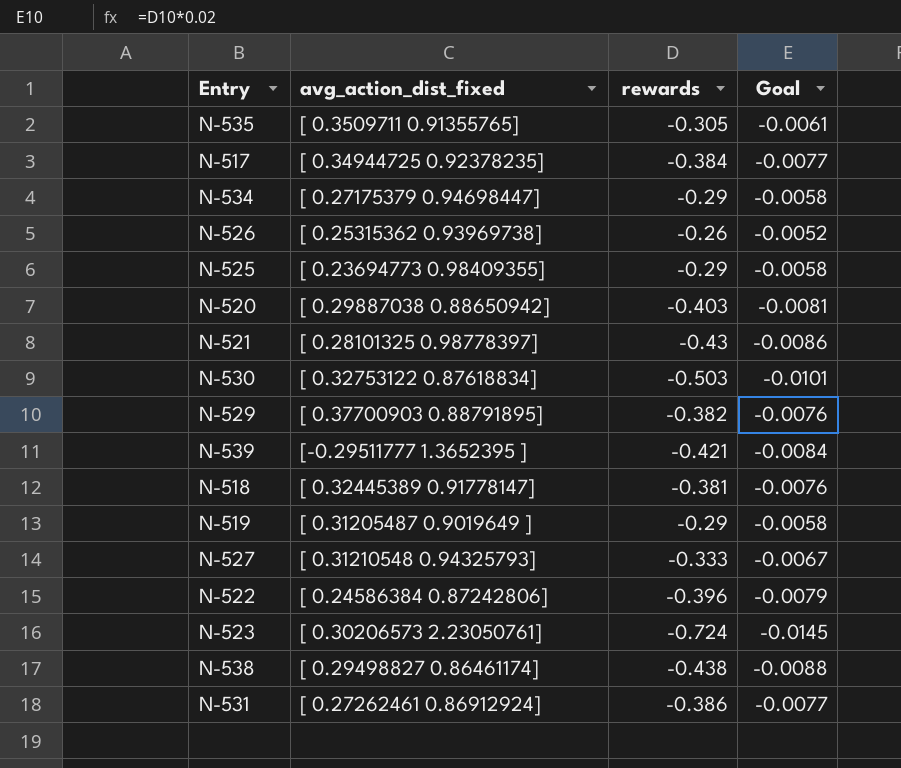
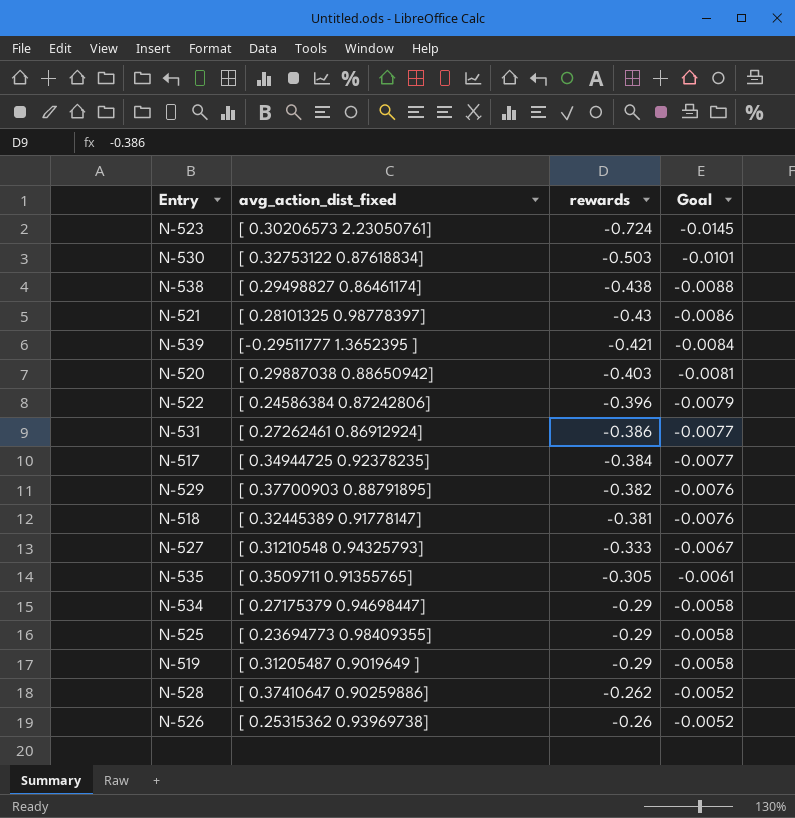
row order: none -> rewards ascending
row N-528: none -> [ 0.37410647 0.90259886] | -0.262 | -0.0052

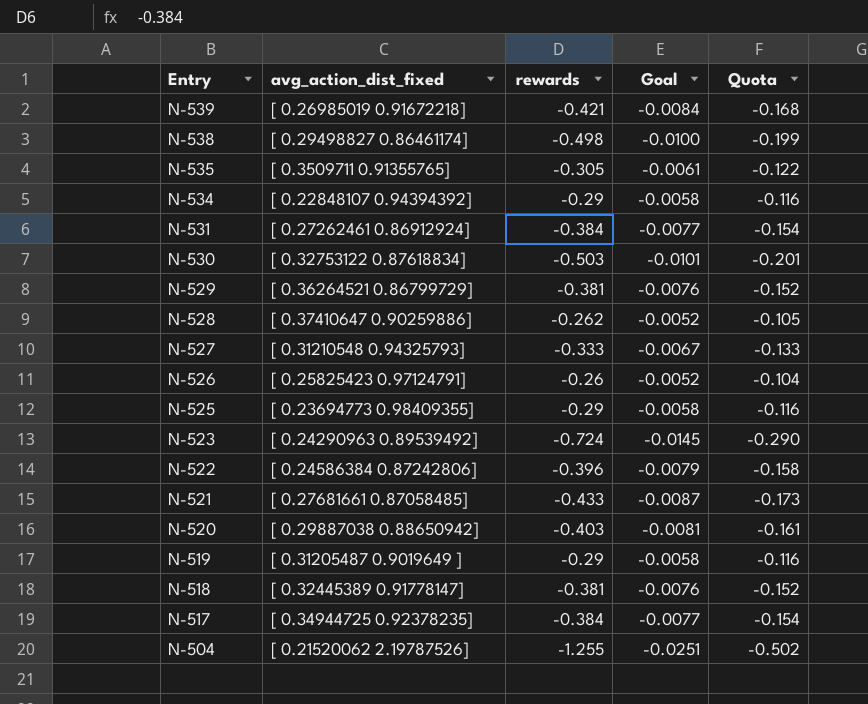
row order: rewards ascending -> Entry descending
column Quota | formula: none -> [rewards] * 0.4
N-539 | avg_action_dist_fixed: [-0.29511777 1.3652395 ] -> [ 0.26985019 0.91672218]
N-538 | rewards: -0.438 -> -0.498
N-538 | Goal: -0.0088 -> -0.0100
N-534 | avg_action_dist_fixed: [ 0.27175379 0.94698447] -> [ 0.22848107 0.94394392]
N-531 | rewards: -0.386 -> -0.384
N-529 | avg_action_dist_fixed: [ 0.37700903 0.88791895] -> [ 0.36264521 0.86799729]
N-529 | rewards: -0.382 -> -0.381
N-526 | avg_action_dist_fixed: [ 0.25315362 0.93969738] -> [ 0.25825423 0.97124791]
N-523 | avg_action_dist_fixed: [ 0.30206573 2.23050761] -> [ 0.24290963 0.89539492]
N-521 | avg_action_dist_fixed: [ 0.28101325 0.98778397] -> [ 0.27681661 0.87058485]
N-521 | rewards: -0.43 -> -0.433
N-521 | Goal: -0.0086 -> -0.0087
row N-504: none -> [ 0.21520062 2.19787526] | -1.255 | -0.0251 | -0.502

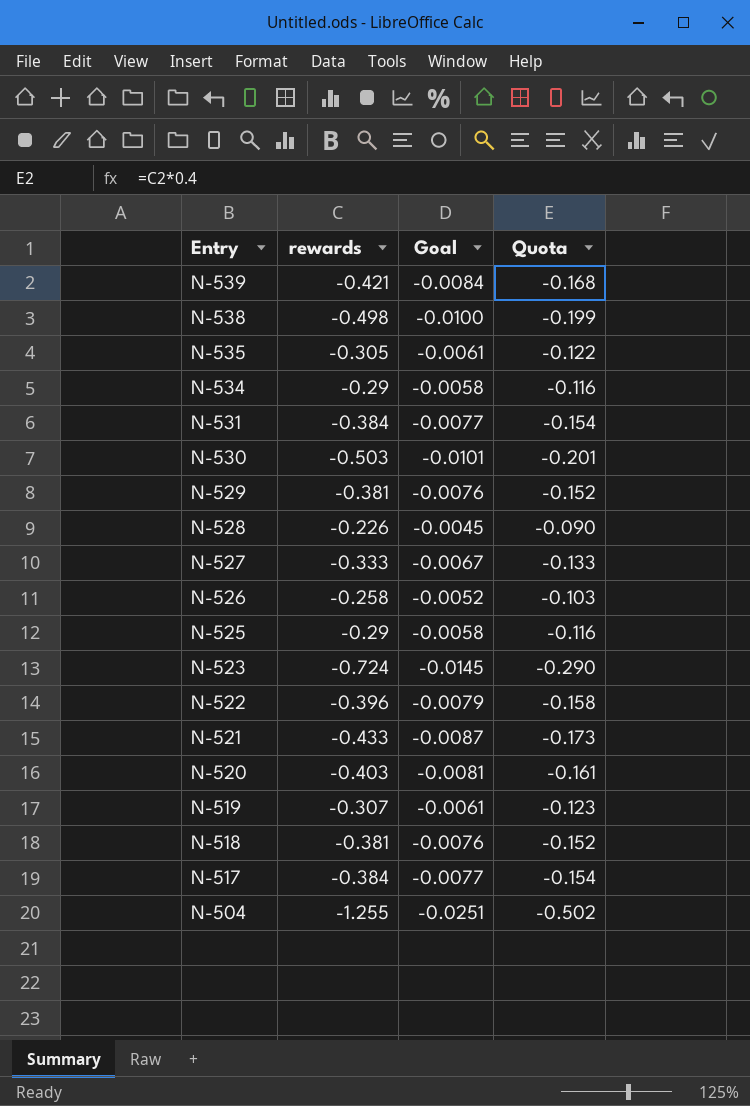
column avg_action_dist_fixed | position: 2 -> none
N-528 | rewards: -0.262 -> -0.226
N-528 | Goal: -0.0052 -> -0.0045
N-528 | Quota: -0.105 -> -0.090
N-526 | rewards: -0.26 -> -0.258
N-526 | Quota: -0.104 -> -0.103
N-519 | rewards: -0.29 -> -0.307
N-519 | Goal: -0.0058 -> -0.0061
N-519 | Quota: -0.116 -> -0.123

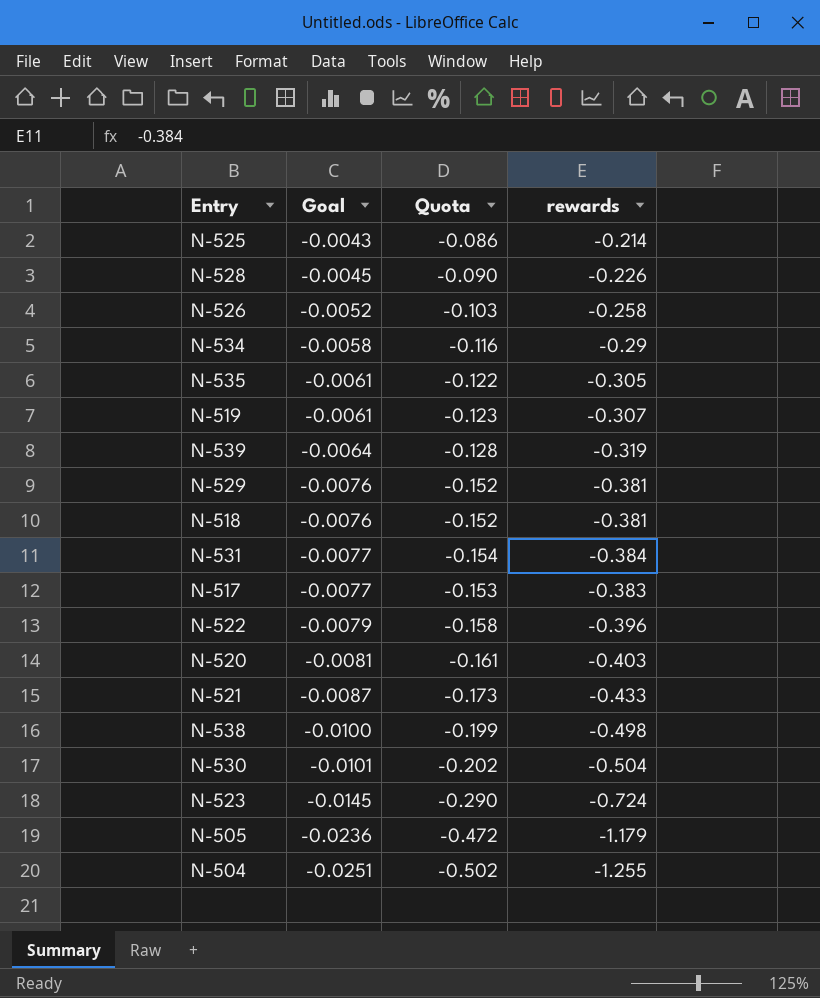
row order: Entry descending -> Goal descending
column rewards | position: 2 -> 4
row N-527: -0.333 | -0.0067 | -0.133 -> none
N-525 | Goal: -0.0058 -> -0.0043
N-525 | Quota: -0.116 -> -0.086
N-525 | rewards: -0.29 -> -0.214
N-539 | Goal: -0.0084 -> -0.0064
N-539 | Quota: -0.168 -> -0.128
N-539 | rewards: -0.421 -> -0.319
N-517 | Quota: -0.154 -> -0.153
N-517 | rewards: -0.384 -> -0.383
N-530 | Quota: -0.201 -> -0.202
N-530 | rewards: -0.503 -> -0.504
row N-505: none -> -0.0236 | -0.472 | -1.179

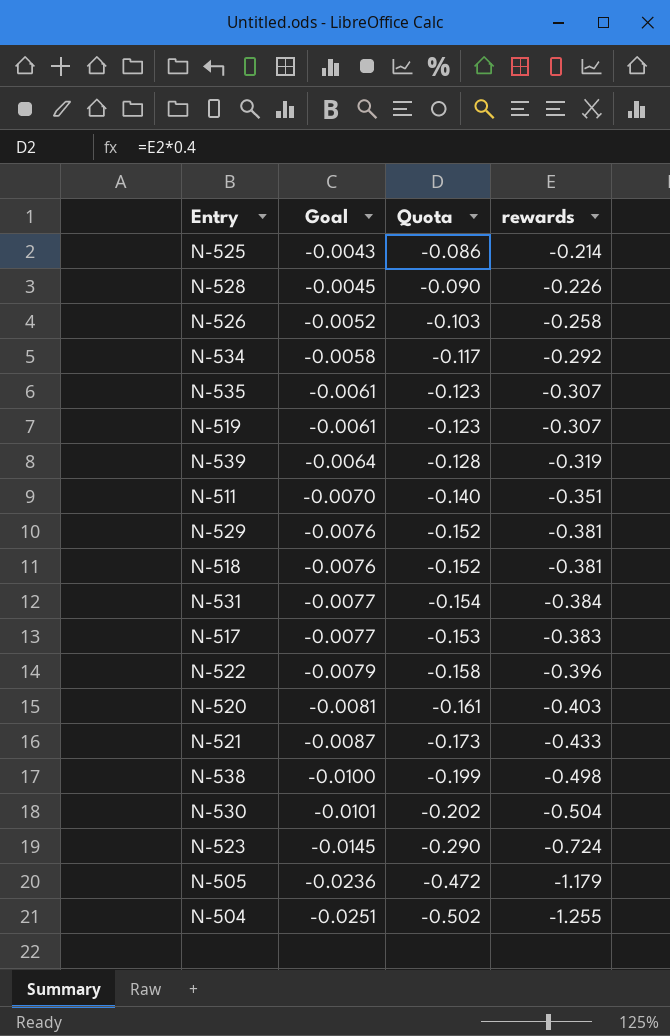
N-534 | Quota: -0.116 -> -0.117
N-534 | rewards: -0.29 -> -0.292
N-535 | Quota: -0.122 -> -0.123
N-535 | rewards: -0.305 -> -0.307
row N-511: none -> -0.0070 | -0.140 | -0.351

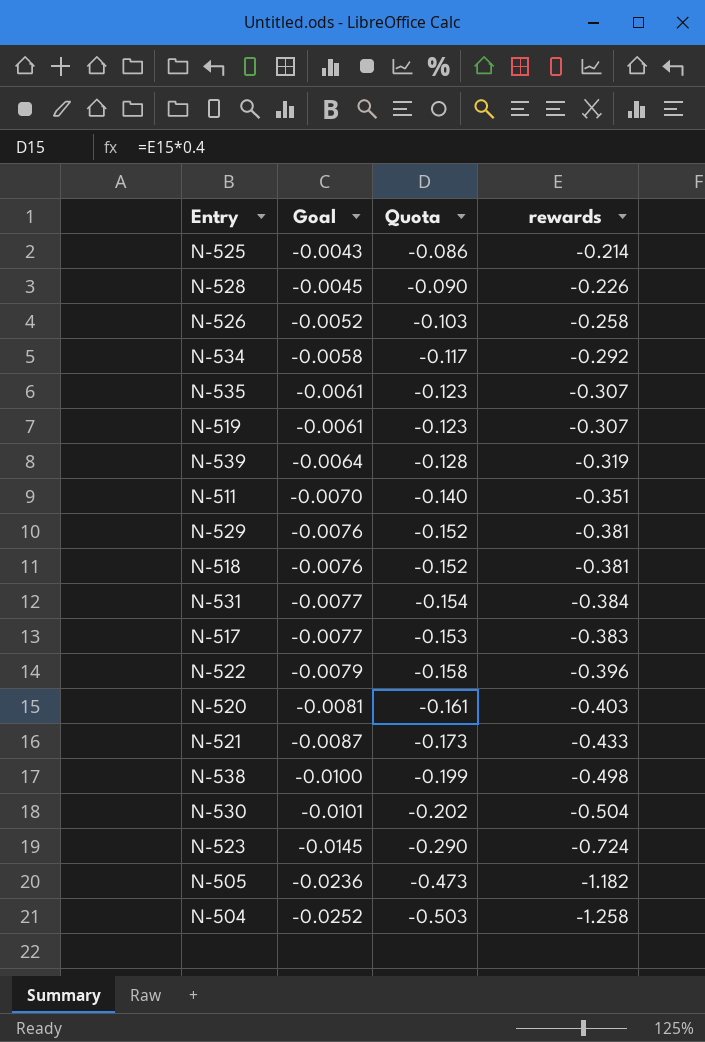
N-505 | Quota: -0.472 -> -0.473
N-505 | rewards: -1.179 -> -1.182
N-504 | Goal: -0.0251 -> -0.0252
N-504 | Quota: -0.502 -> -0.503
N-504 | rewards: -1.255 -> -1.258

